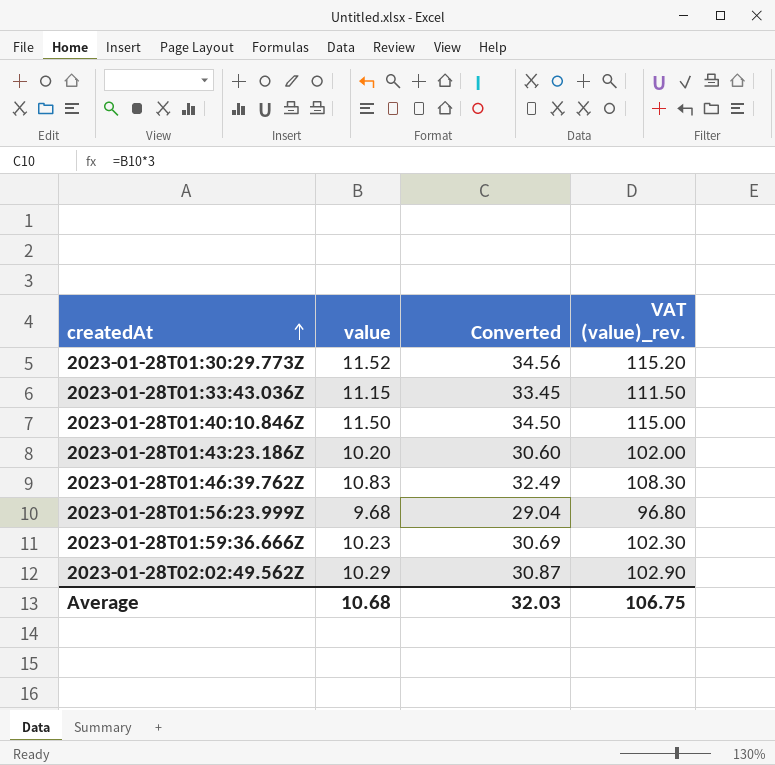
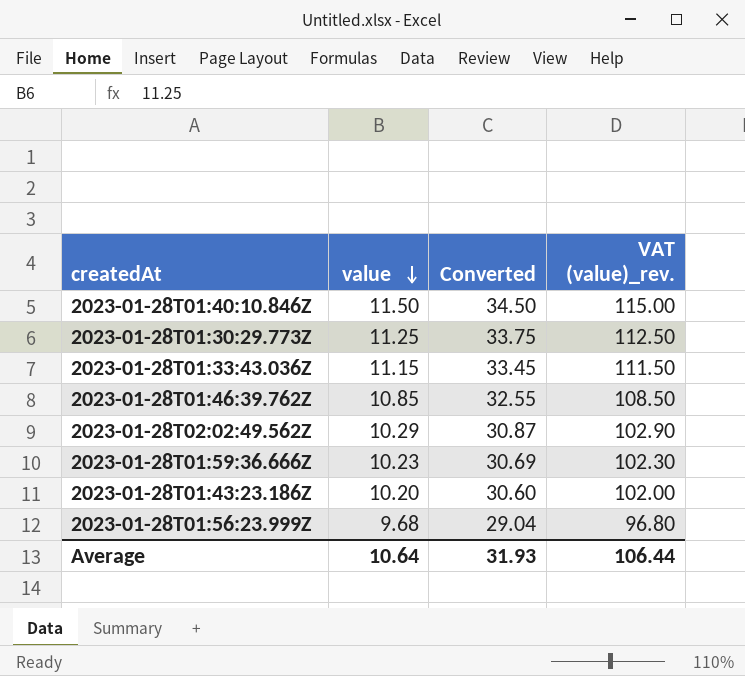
row order: createdAt ascending -> value descending
2023-01-28T01:30:29.773Z | value: 11.52 -> 11.25
2023-01-28T01:30:29.773Z | Converted: 34.56 -> 33.75
2023-01-28T01:30:29.773Z | VAT (value)_rev.: 115.20 -> 112.50
2023-01-28T01:46:39.762Z | value: 10.83 -> 10.85
2023-01-28T01:46:39.762Z | Converted: 32.49 -> 32.55
2023-01-28T01:46:39.762Z | VAT (value)_rev.: 108.30 -> 108.50
Average | value: 10.68 -> 10.64
Average | Converted: 32.03 -> 31.93
Average | VAT (value)_rev.: 106.75 -> 106.44

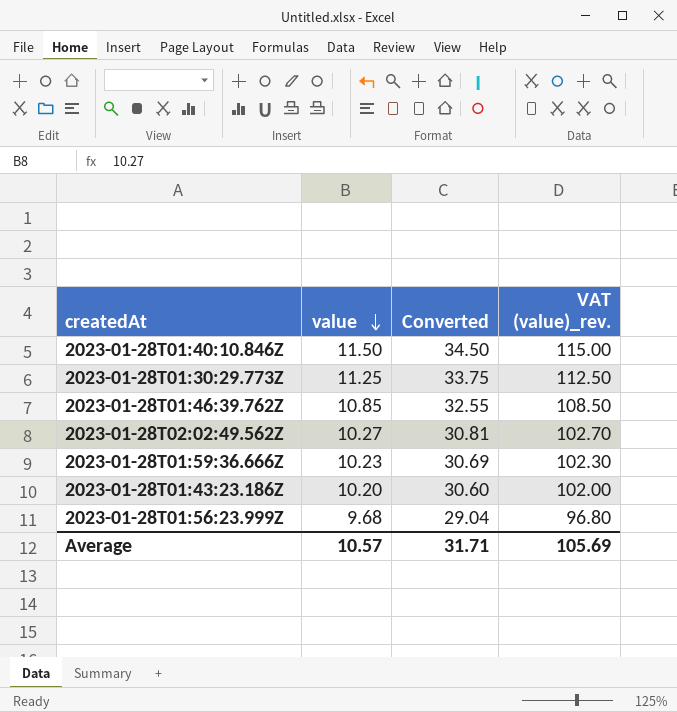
row 2023-01-28T01:33:43.036Z: 11.15 | 33.45 | 111.50 -> none
2023-01-28T02:02:49.562Z | value: 10.29 -> 10.27
2023-01-28T02:02:49.562Z | Converted: 30.87 -> 30.81
2023-01-28T02:02:49.562Z | VAT (value)_rev.: 102.90 -> 102.70
Average | value: 10.64 -> 10.57
Average | Converted: 31.93 -> 31.71
Average | VAT (value)_rev.: 106.44 -> 105.69

